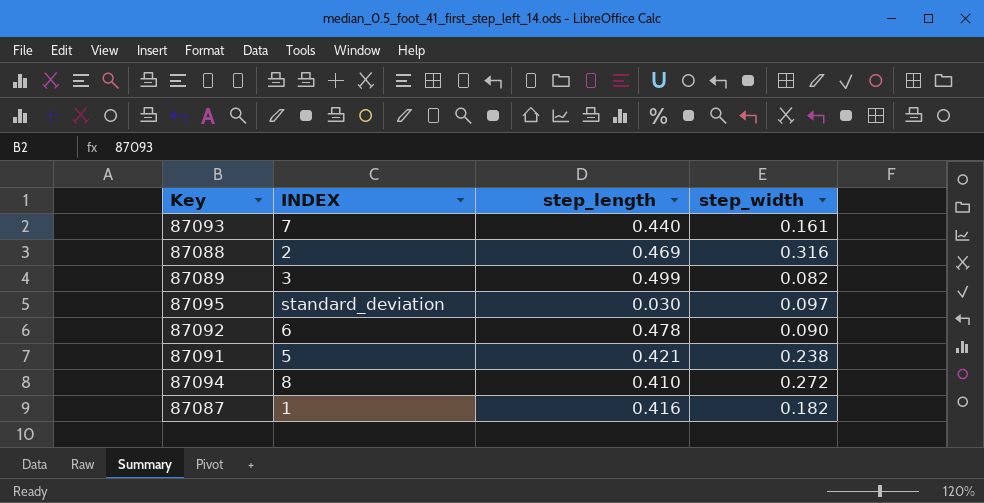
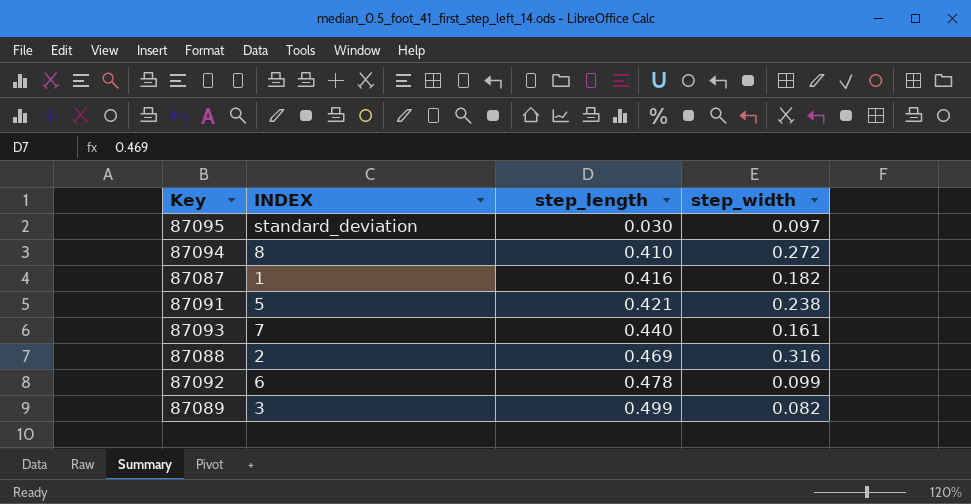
row order: none -> step_length ascending
87092 | step_width: 0.090 -> 0.099

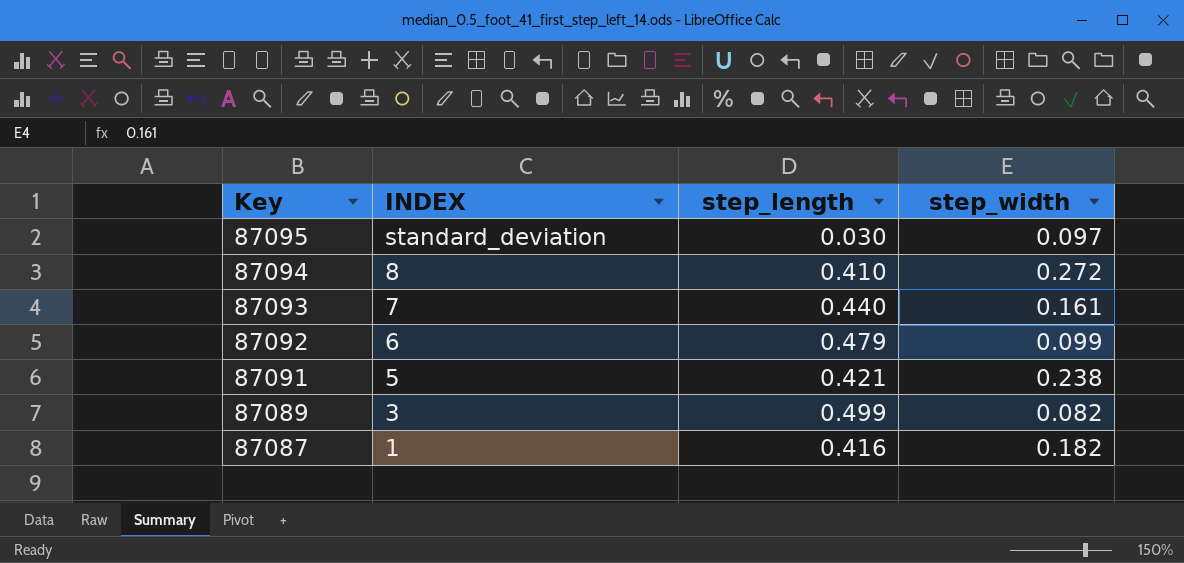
row order: step_length ascending -> Key descending
row 87088: 2 | 0.469 | 0.316 -> none
87092 | step_length: 0.478 -> 0.479

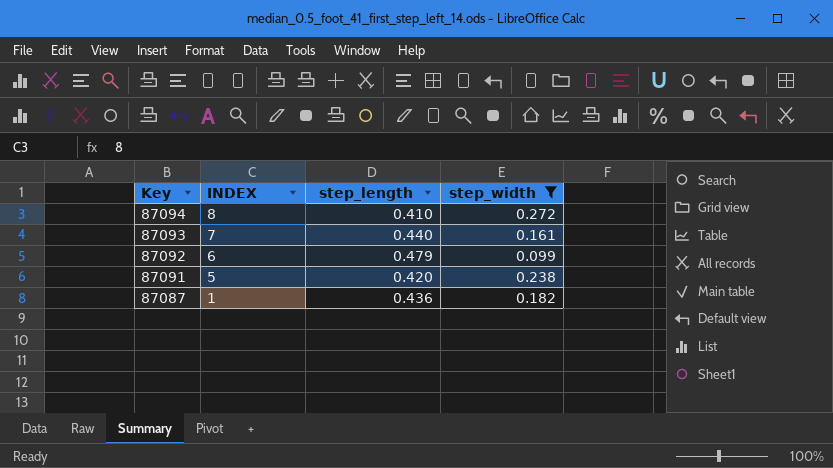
filter: none -> step_width >= 0.099
87091 | step_length: 0.421 -> 0.420
87087 | step_length: 0.416 -> 0.436

